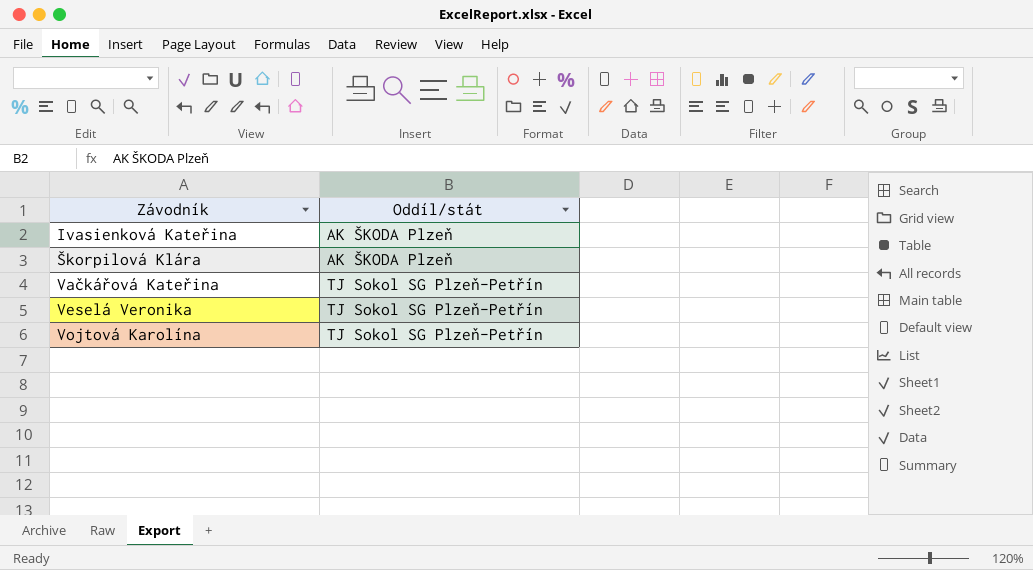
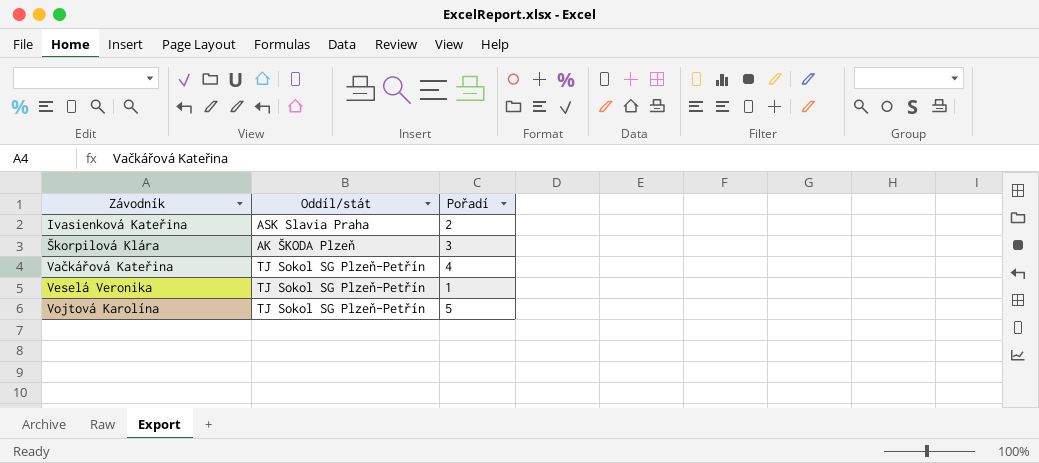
column Pořadí | position: none -> 3
Ivasienková Kateřina | Oddíl/stát: AK ŠKODA Plzeň -> ASK Slavia Praha

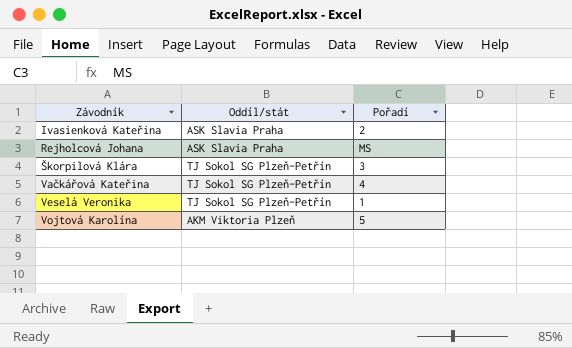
row Rejholcová Johana: none -> ASK Slavia Praha | MS
Škorpilová Klára | Oddíl/stát: AK ŠKODA Plzeň -> TJ Sokol SG Plzeň-Petřín
Vojtová Karolína | Oddíl/stát: TJ Sokol SG Plzeň-Petřín -> AKM Viktoria Plzeň

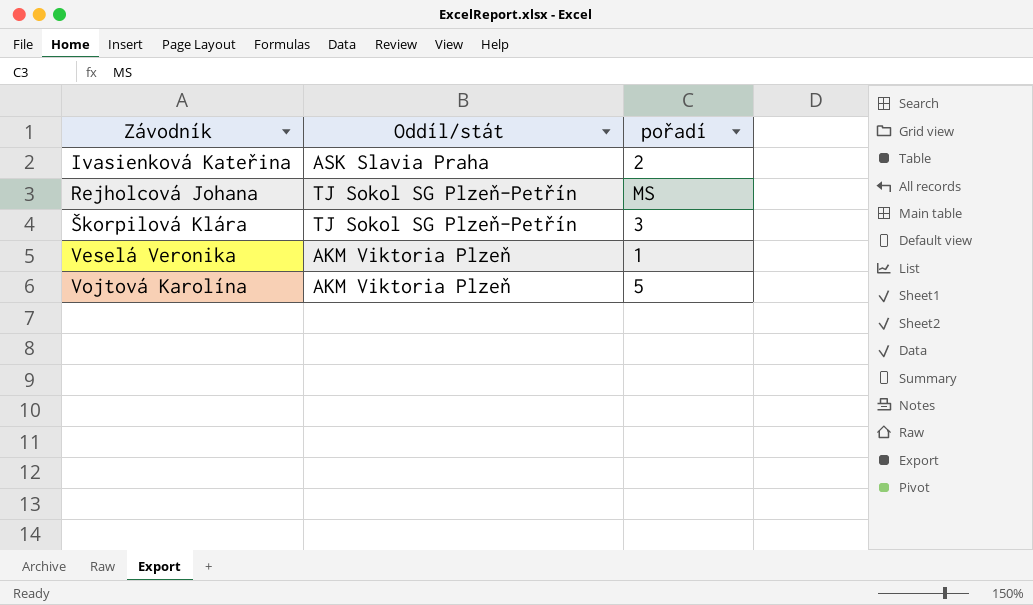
column name: Pořadí -> pořadí
row Vačkářová Kateřina: TJ Sokol SG Plzeň-Petřín | 4 -> none
Rejholcová Johana | Oddíl/stát: ASK Slavia Praha -> TJ Sokol SG Plzeň-Petřín
Veselá Veronika | Oddíl/stát: TJ Sokol SG Plzeň-Petřín -> AKM Viktoria Plzeň

